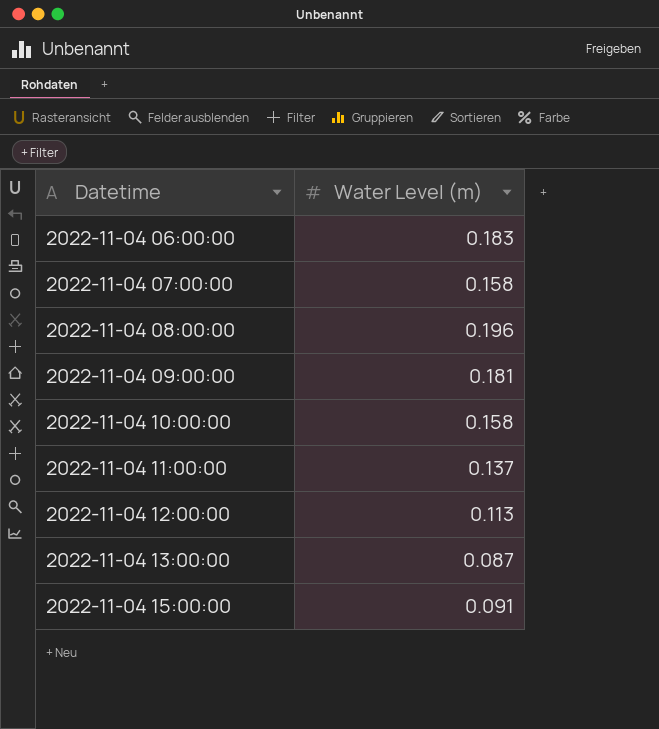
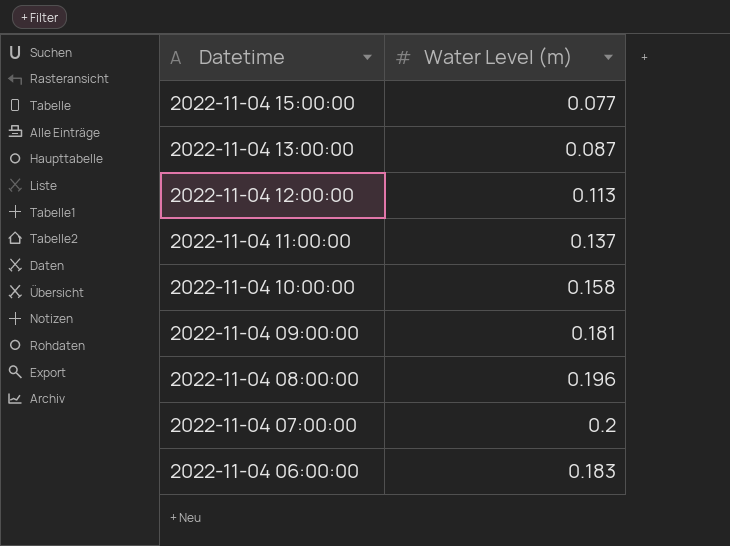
row order: Datetime ascending -> Datetime descending
2022-11-04 15:00:00 | Water Level (m): 0.091 -> 0.077
2022-11-04 07:00:00 | Water Level (m): 0.158 -> 0.2

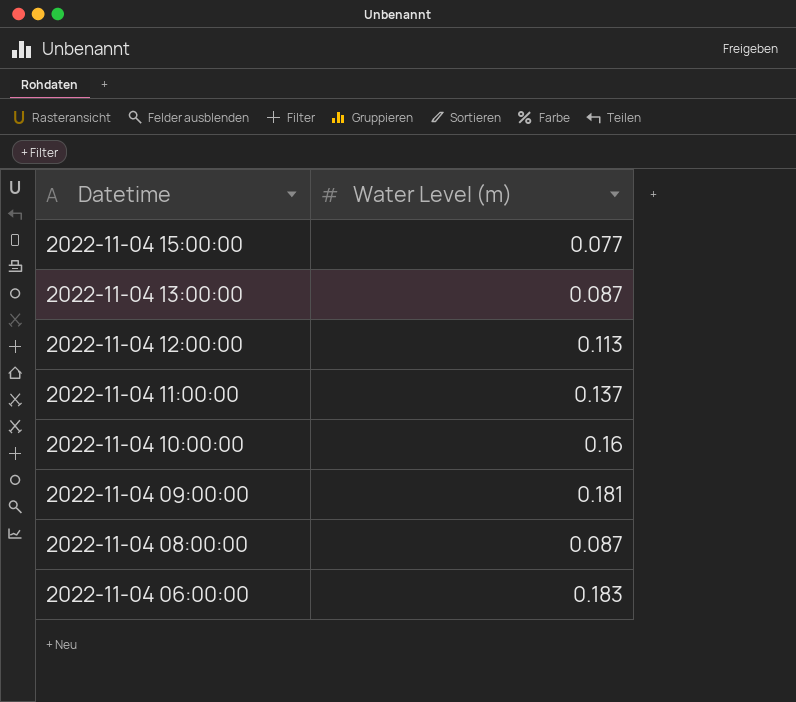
row 2022-11-04 07:00:00: 0.2 -> none
2022-11-04 10:00:00 | Water Level (m): 0.158 -> 0.16
2022-11-04 08:00:00 | Water Level (m): 0.196 -> 0.087

